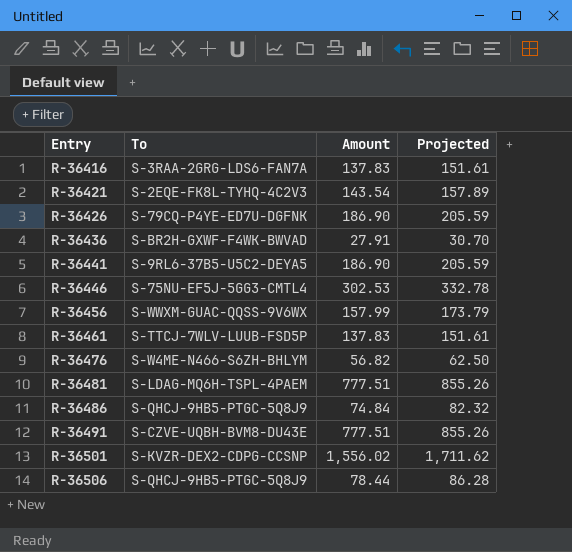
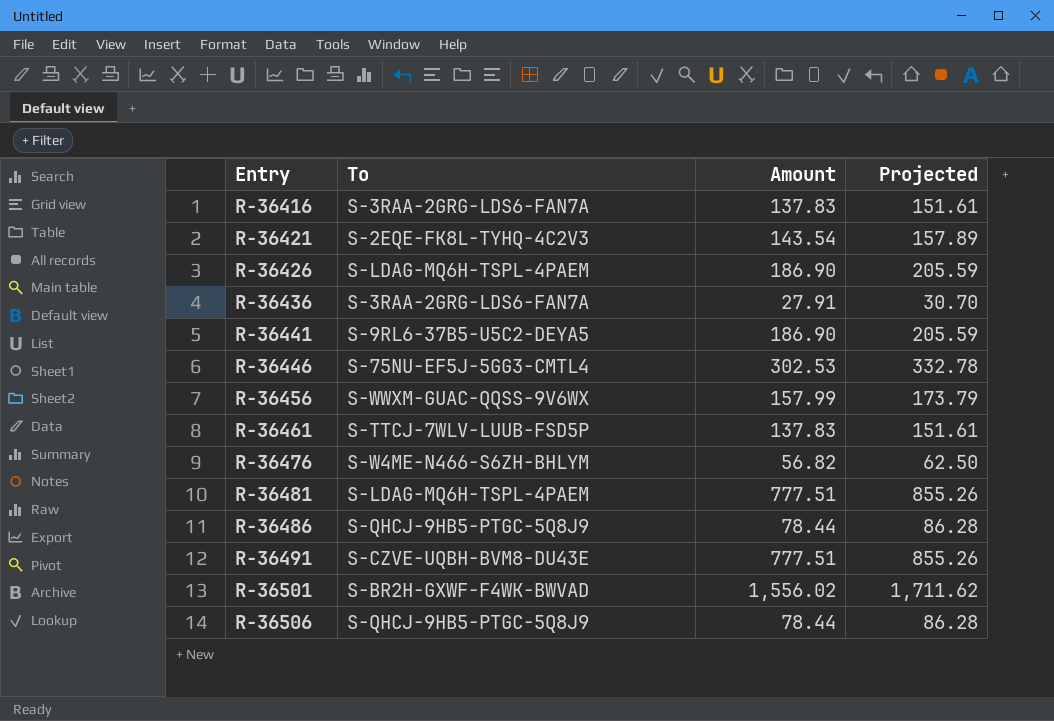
R-36426 | To: S-79CQ-P4YE-ED7U-DGFNK -> S-LDAG-MQ6H-TSPL-4PAEM
R-36436 | To: S-BR2H-GXWF-F4WK-BWVAD -> S-3RAA-2GRG-LDS6-FAN7A
R-36486 | Amount: 74.84 -> 78.44
R-36486 | Projected: 82.32 -> 86.28
R-36501 | To: S-KVZR-DEX2-CDPG-CCSNP -> S-BR2H-GXWF-F4WK-BWVAD

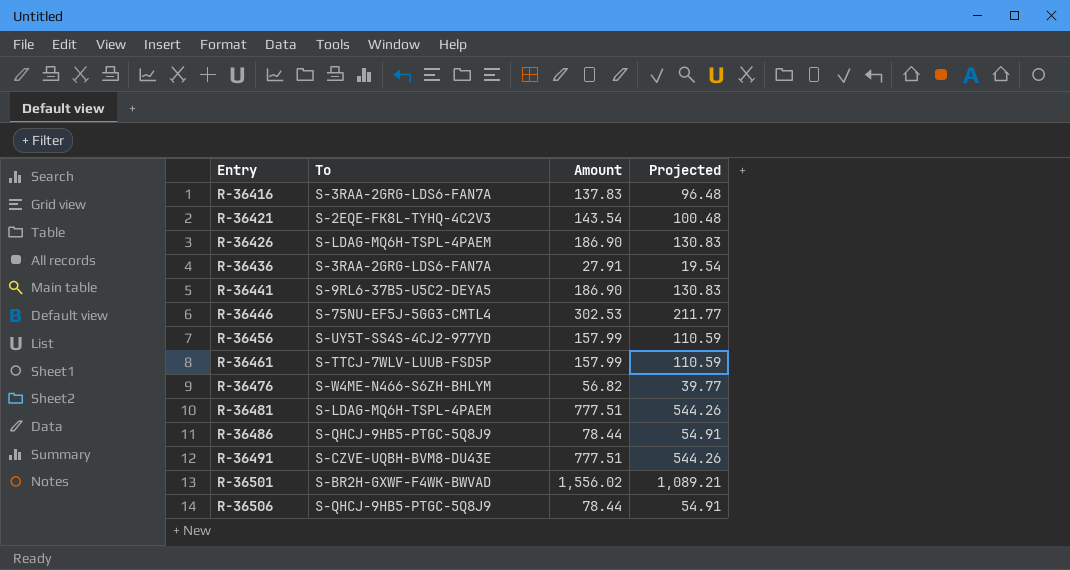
column Projected | formula: [Amount] * 1.1 -> [Amount] * 0.7
R-36456 | To: S-WWXM-GUAC-QQSS-9V6WX -> S-UY5T-SS4S-4CJ2-977YD
R-36461 | Amount: 137.83 -> 157.99

